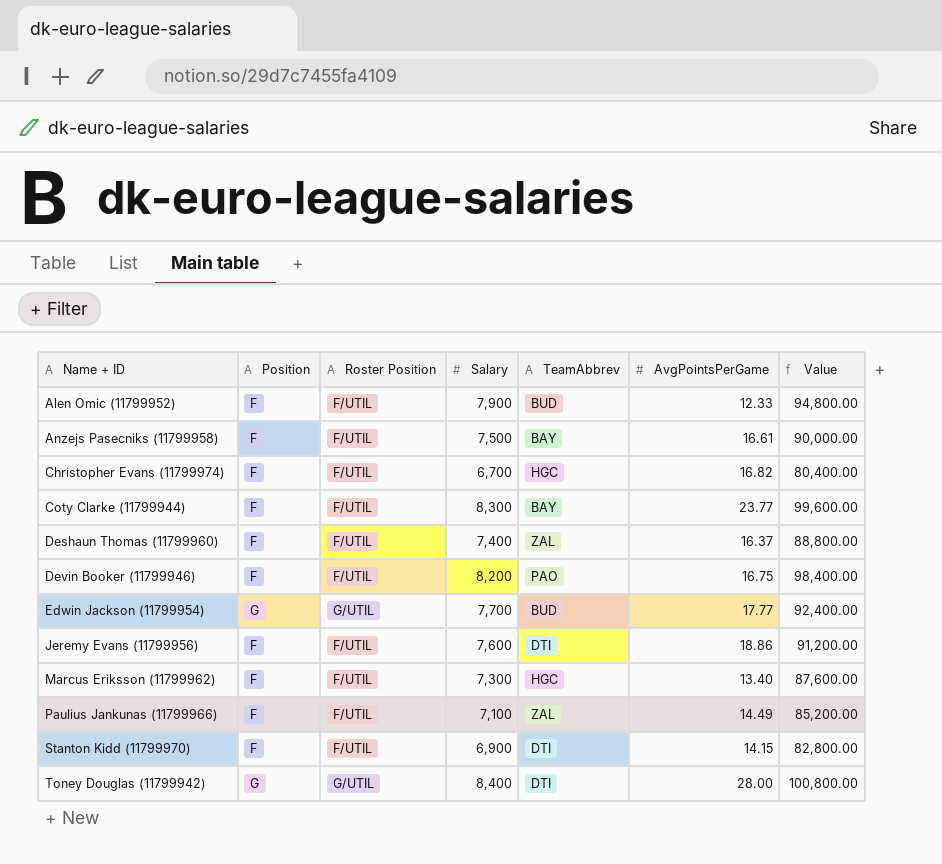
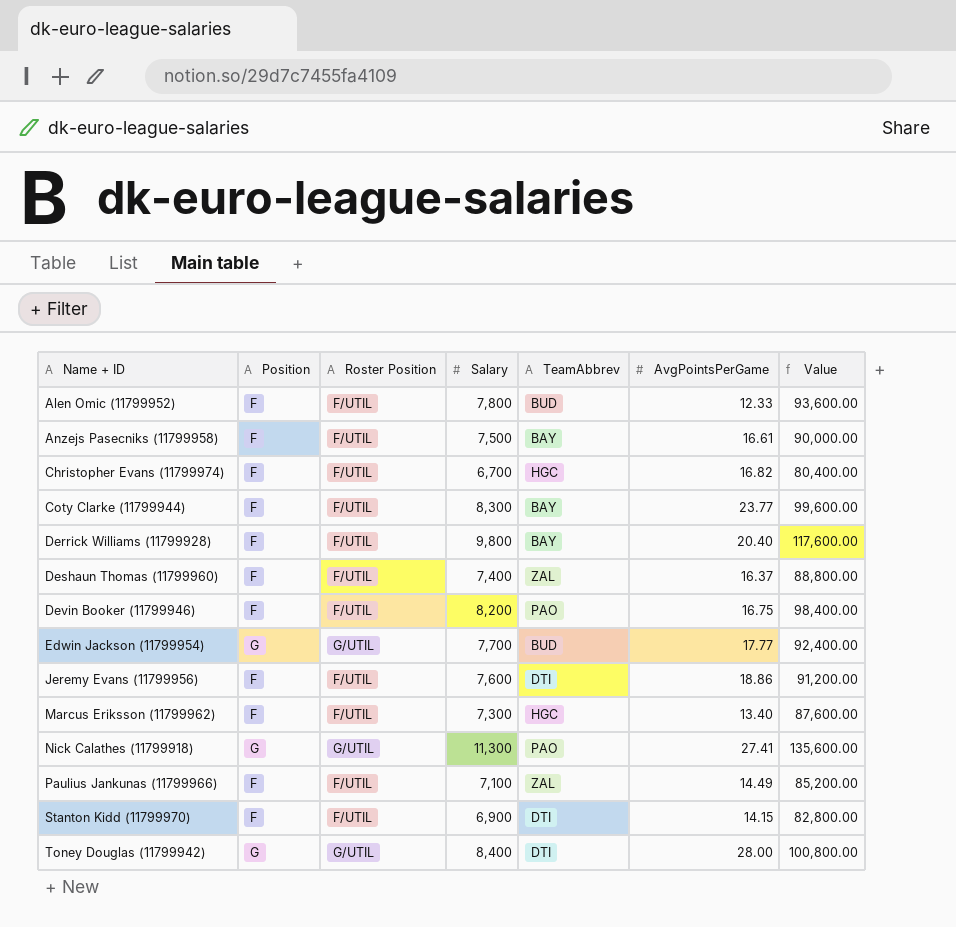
Alen Omic (11799952) | Salary: 7,900 -> 7,800
Alen Omic (11799952) | Value: 94,800.00 -> 93,600.00
row Derrick Williams (11799928): none -> F | F/UTIL | 9,800 | BAY | 20.40 | 117,600.00
row Nick Calathes (11799918): none -> G | G/UTIL | 11,300 | PAO | 27.41 | 135,600.00

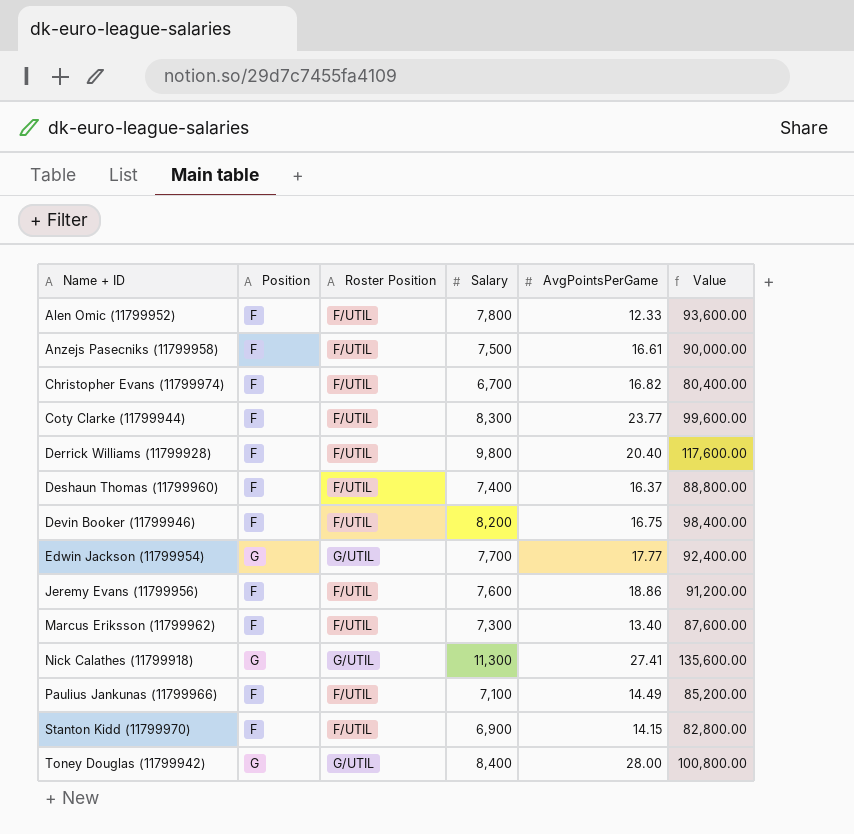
column TeamAbbrev | position: 5 -> none

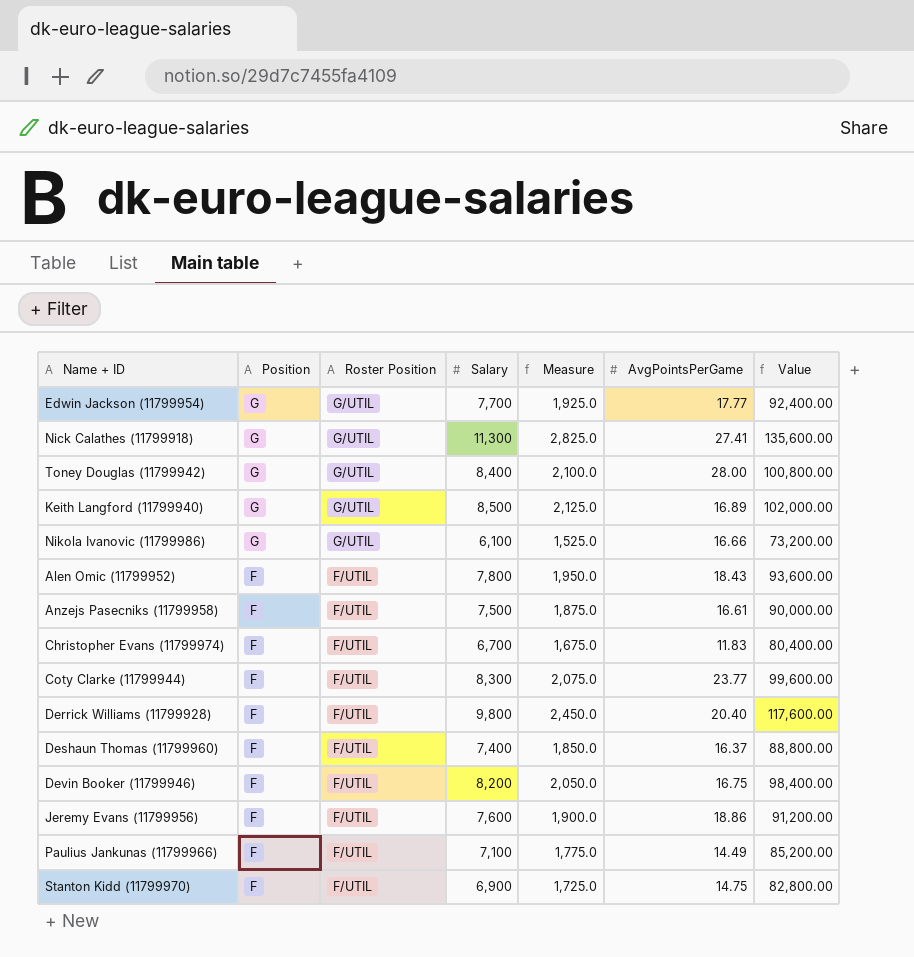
row order: Name + ID ascending -> Position descending
column Measure | formula: none -> [Salary] * 0.25
row Marcus Eriksson (11799962): F | F/UTIL | 7,300 | 13.40 | 87,600.00 -> none
row Keith Langford (11799940): none -> G | G/UTIL | 8,500 | 2,125.0 | 16.89 | 102,000.00
row Nikola Ivanovic (11799986): none -> G | G/UTIL | 6,100 | 1,525.0 | 16.66 | 73,200.00
Alen Omic (11799952) | AvgPointsPerGame: 12.33 -> 18.43
Christopher Evans (11799974) | AvgPointsPerGame: 16.82 -> 11.83
Stanton Kidd (11799970) | AvgPointsPerGame: 14.15 -> 14.75

